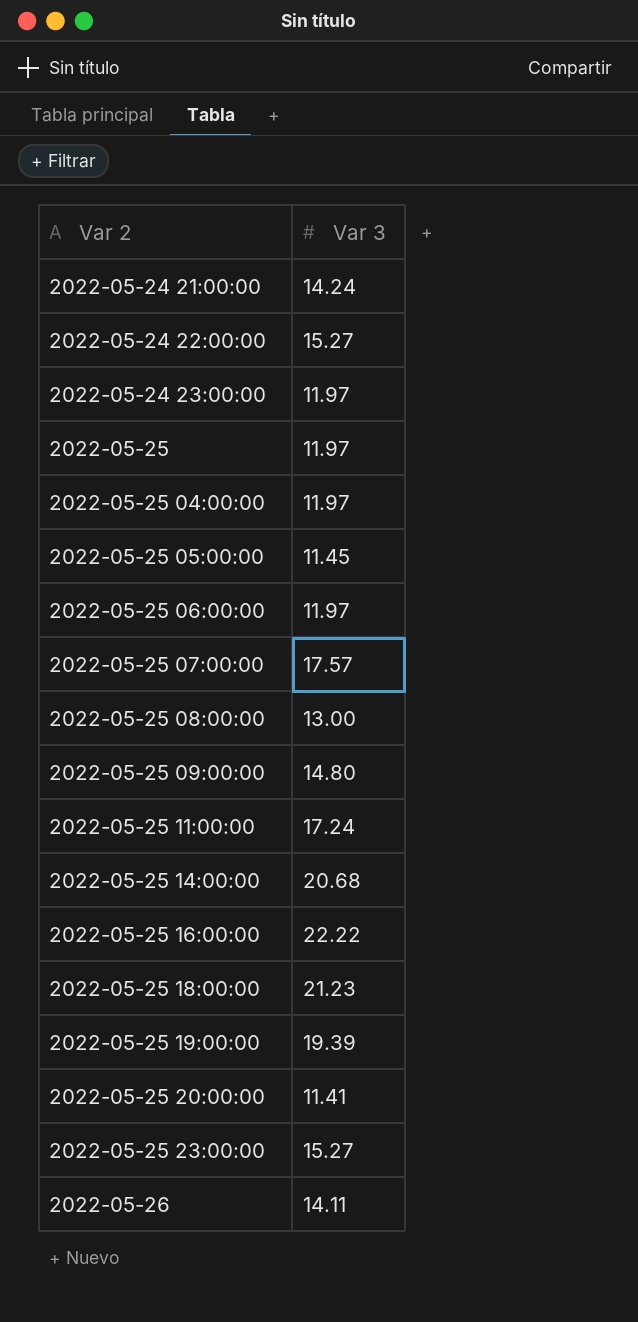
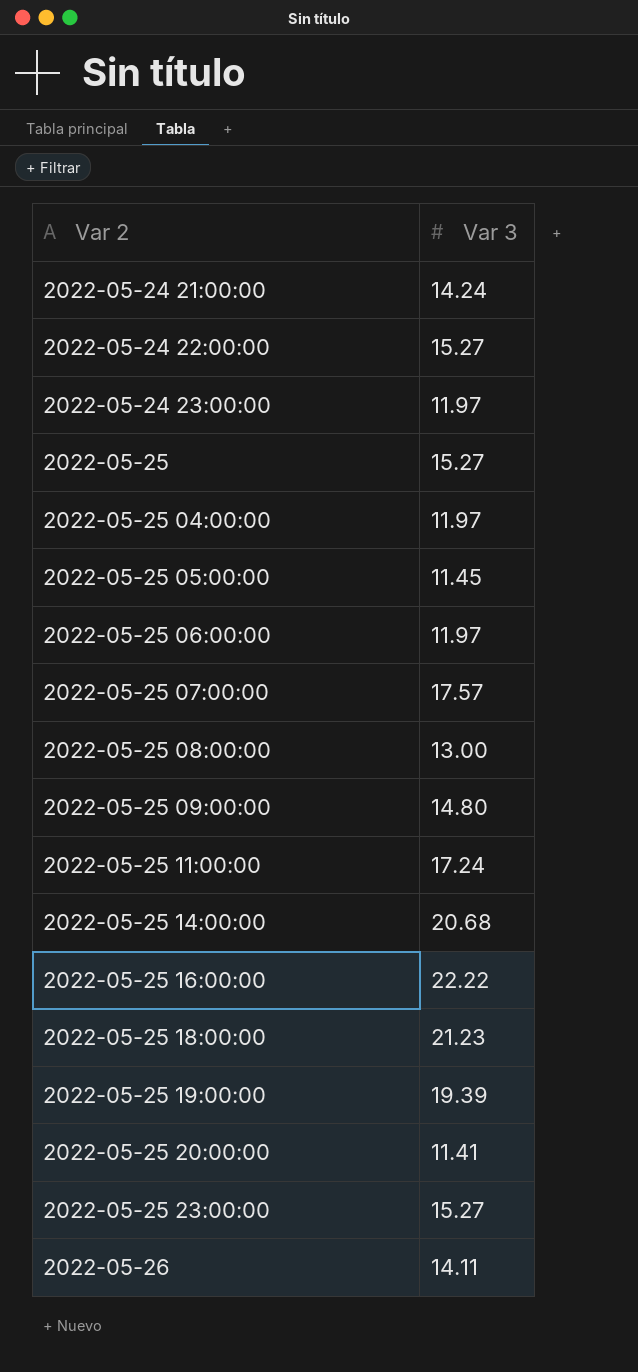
2022-05-25 | Var 3: 11.97 -> 15.27

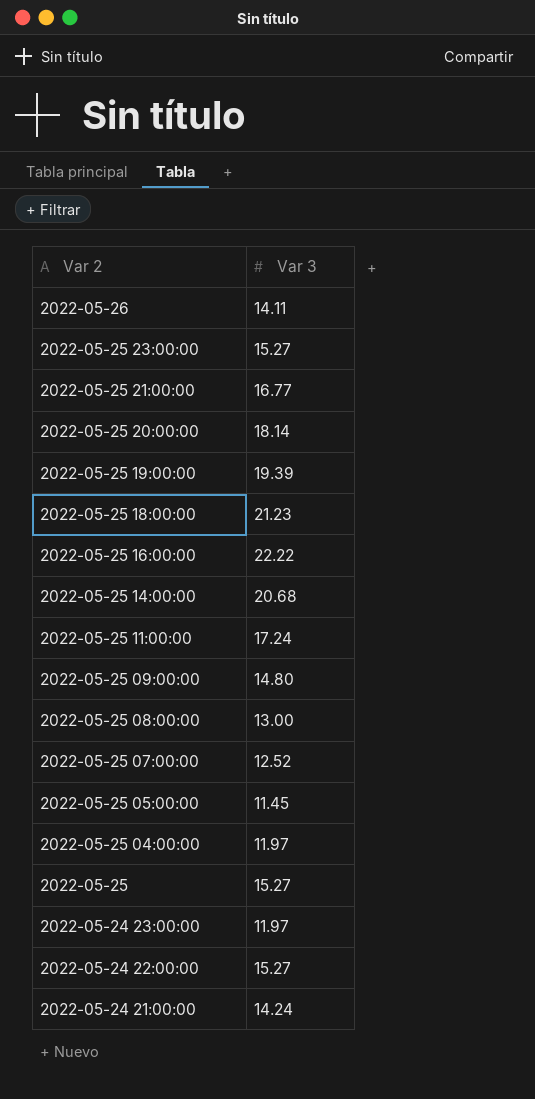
row order: Var 2 ascending -> Var 2 descending
row 2022-05-25 06:00:00: 11.97 -> none
row 2022-05-25 21:00:00: none -> 16.77
2022-05-25 20:00:00 | Var 3: 11.41 -> 18.14
2022-05-25 07:00:00 | Var 3: 17.57 -> 12.52

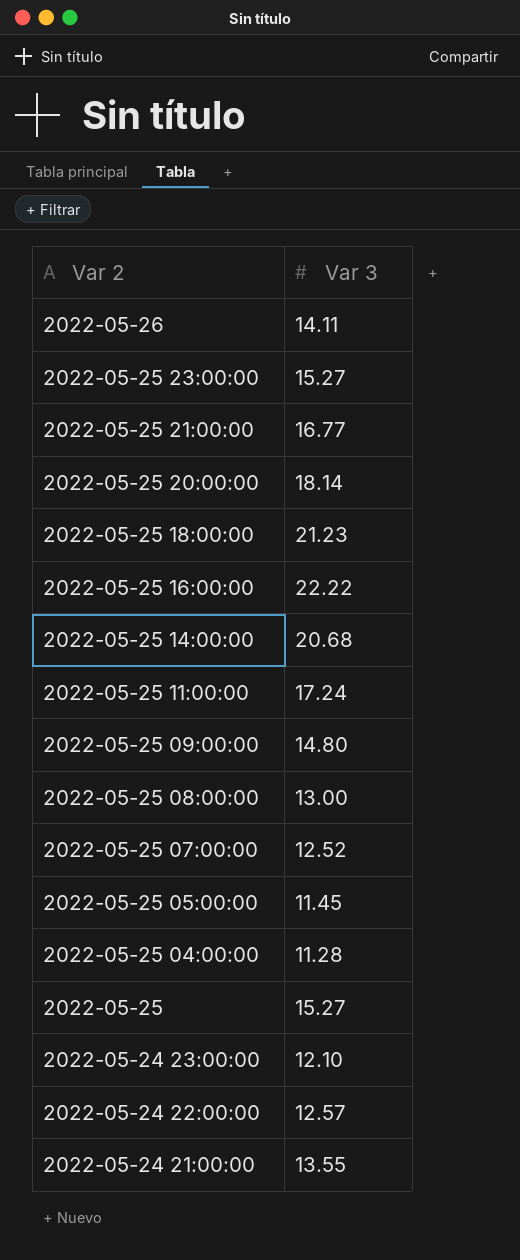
row 2022-05-25 19:00:00: 19.39 -> none
2022-05-25 04:00:00 | Var 3: 11.97 -> 11.28
2022-05-24 23:00:00 | Var 3: 11.97 -> 12.10
2022-05-24 22:00:00 | Var 3: 15.27 -> 12.57
2022-05-24 21:00:00 | Var 3: 14.24 -> 13.55

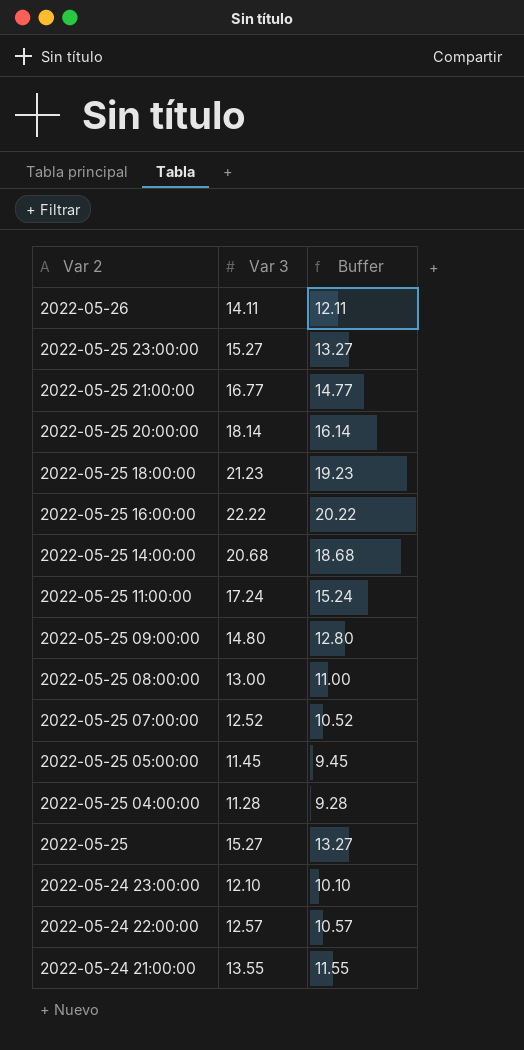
column Buffer | formula: none -> [Var 3] - 2

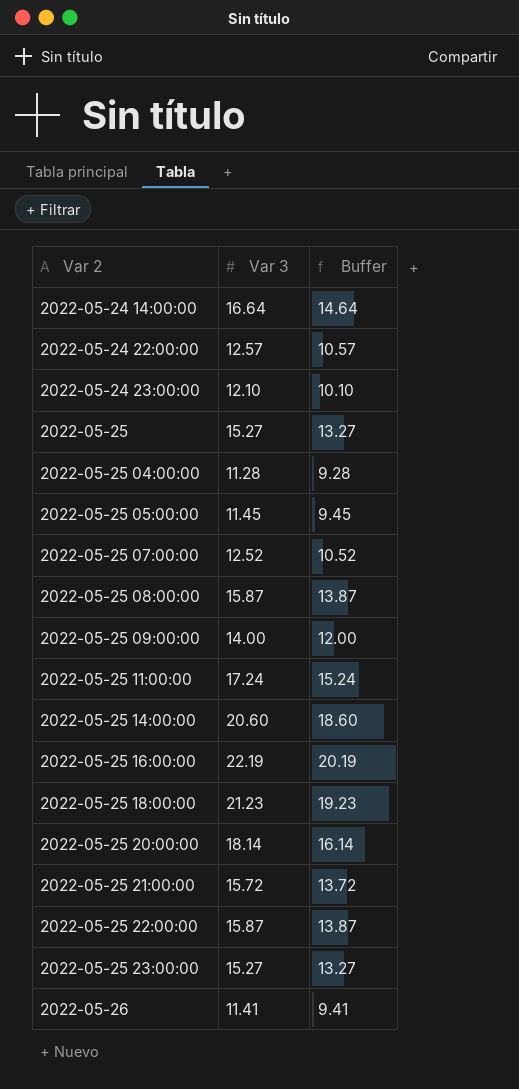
row order: Var 2 descending -> Var 2 ascending
row 2022-05-24 21:00:00: 13.55 | 11.55 -> none
row 2022-05-24 14:00:00: none -> 16.64 | 14.64
2022-05-25 08:00:00 | Var 3: 13.00 -> 15.87
2022-05-25 08:00:00 | Buffer: 11.00 -> 13.87
2022-05-25 09:00:00 | Var 3: 14.80 -> 14.00
2022-05-25 09:00:00 | Buffer: 12.80 -> 12.00
2022-05-25 14:00:00 | Var 3: 20.68 -> 20.60
2022-05-25 14:00:00 | Buffer: 18.68 -> 18.60
2022-05-25 16:00:00 | Var 3: 22.22 -> 22.19
2022-05-25 16:00:00 | Buffer: 20.22 -> 20.19
2022-05-25 21:00:00 | Var 3: 16.77 -> 15.72
2022-05-25 21:00:00 | Buffer: 14.77 -> 13.72
row 2022-05-25 22:00:00: none -> 15.87 | 13.87
2022-05-26 | Var 3: 14.11 -> 11.41
2022-05-26 | Buffer: 12.11 -> 9.41

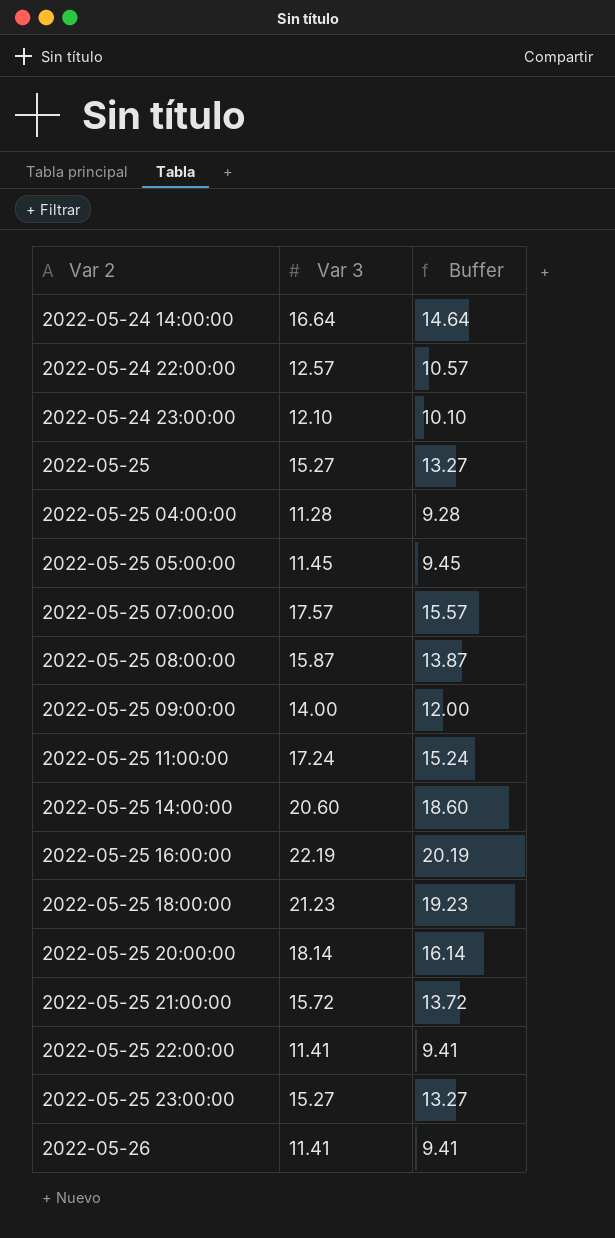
2022-05-25 07:00:00 | Var 3: 12.52 -> 17.57
2022-05-25 07:00:00 | Buffer: 10.52 -> 15.57
2022-05-25 22:00:00 | Var 3: 15.87 -> 11.41
2022-05-25 22:00:00 | Buffer: 13.87 -> 9.41

